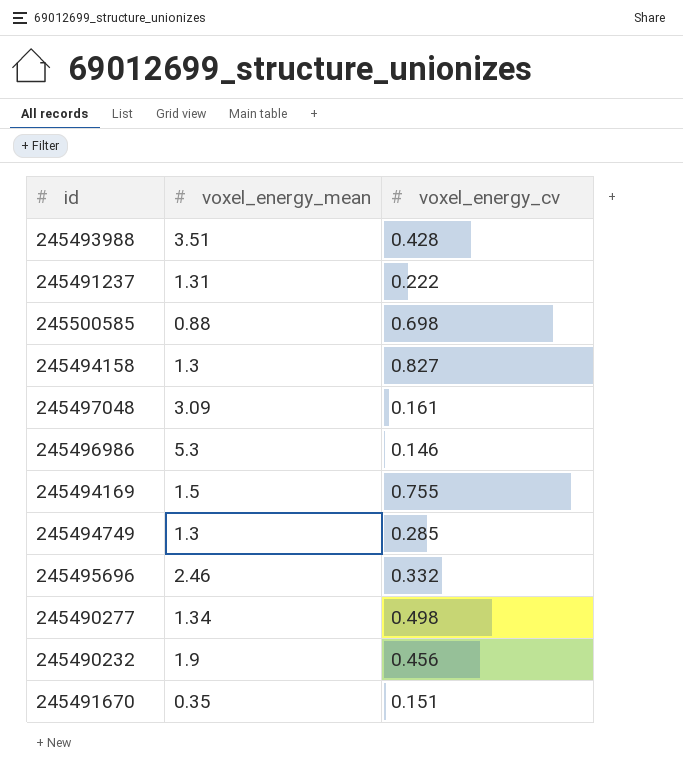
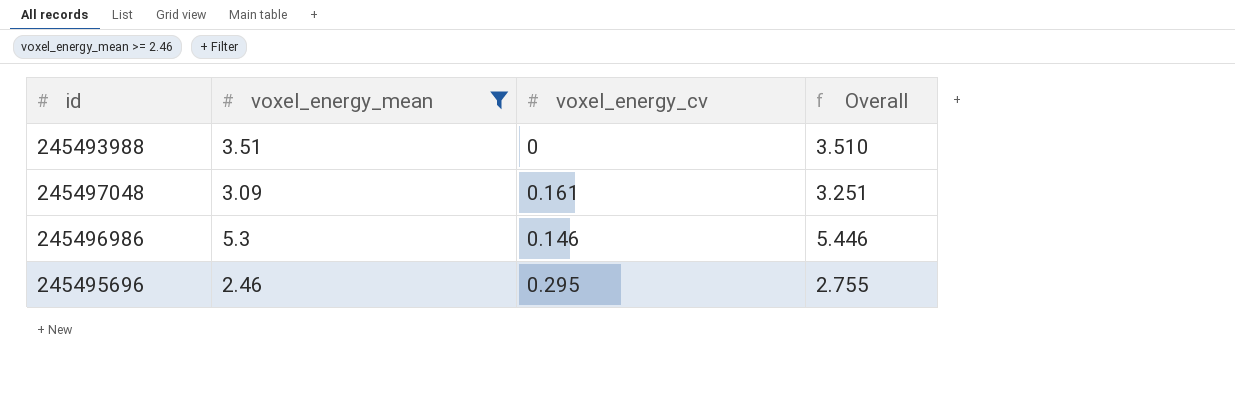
filter: none -> voxel_energy_mean >= 2.46
column Overall | formula: none -> [voxel_energy_mean] + [voxel_energy_cv]
245493988 | voxel_energy_cv: 0.428 -> 0
245495696 | voxel_energy_cv: 0.332 -> 0.295

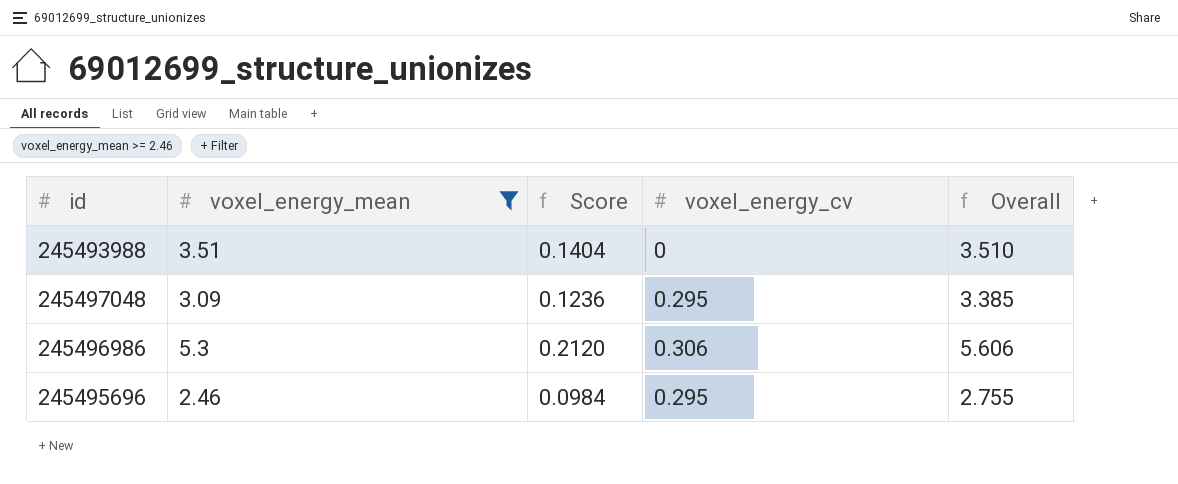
column Score | formula: none -> [voxel_energy_mean] * 0.04
245497048 | voxel_energy_cv: 0.161 -> 0.295
245497048 | Overall: 3.251 -> 3.385
245496986 | voxel_energy_cv: 0.146 -> 0.306
245496986 | Overall: 5.446 -> 5.606

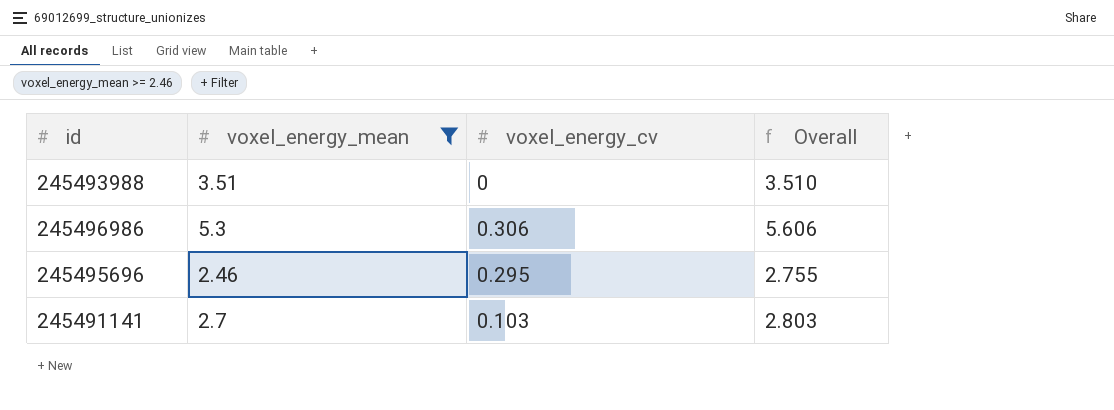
column Score | formula: [voxel_energy_mean] * 0.04 -> none
row 245497048: 3.09 | 0.1236 | 0.295 | 3.385 -> none
row 245491141: none -> 2.7 | 0.103 | 2.803

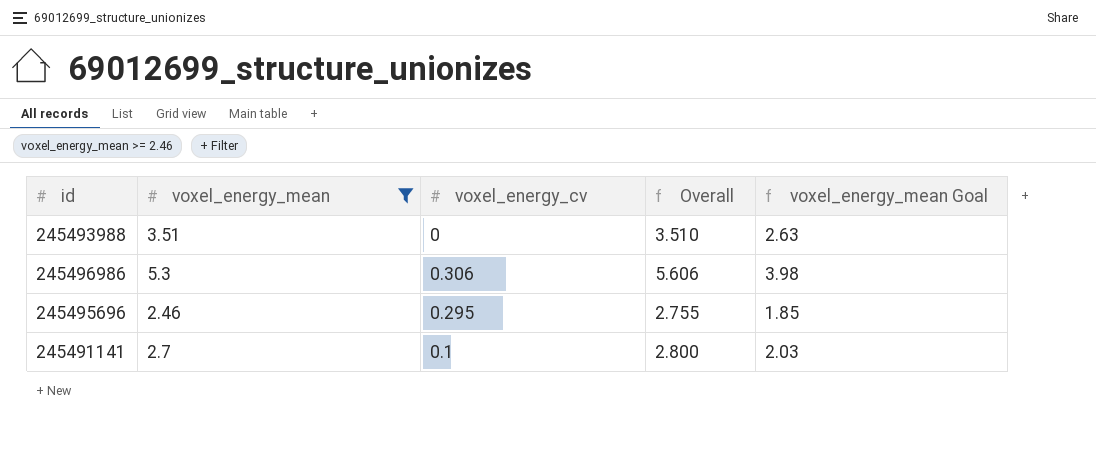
column voxel_energy_mean Goal | formula: none -> [voxel_energy_mean] * 0.75
245491141 | voxel_energy_cv: 0.103 -> 0.1
245491141 | Overall: 2.803 -> 2.800

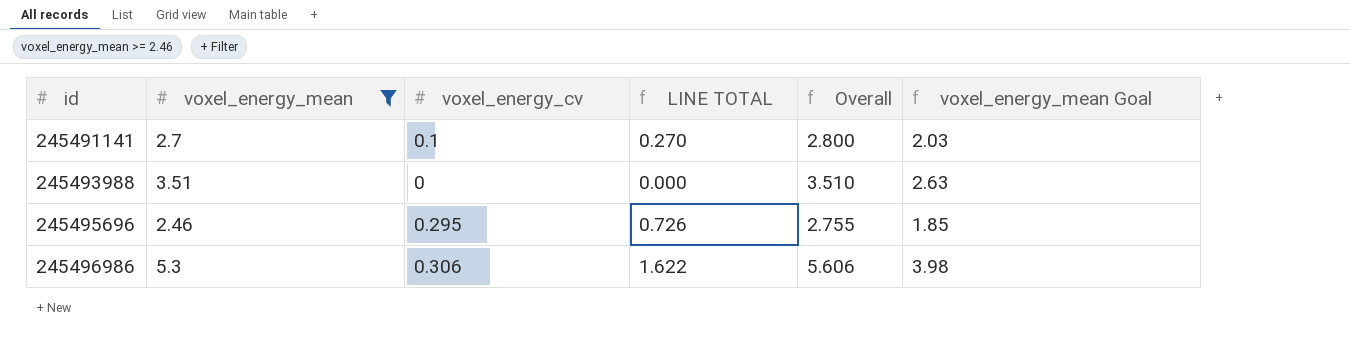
row order: none -> id ascending
column LINE TOTAL | formula: none -> [voxel_energy_mean] * [voxel_energy_cv]

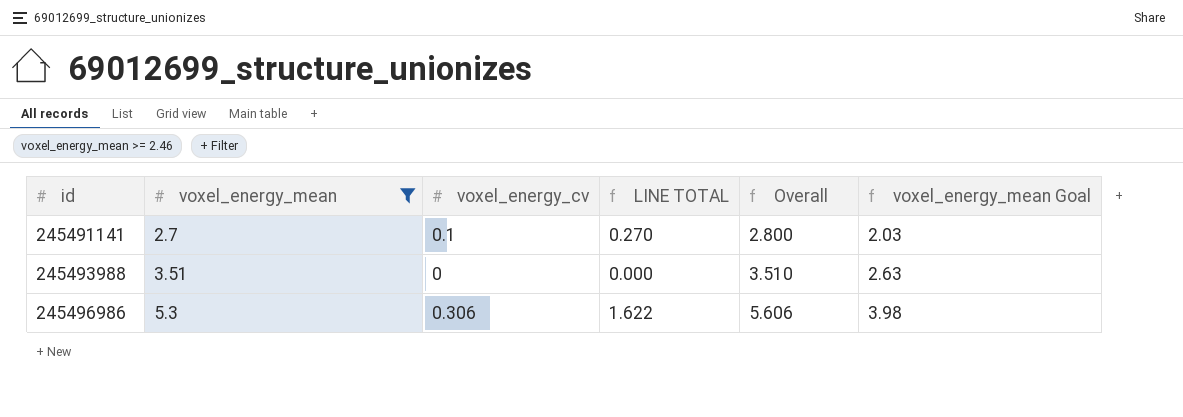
row 245495696: 2.46 | 0.295 | 0.726 | 2.755 | 1.85 -> none

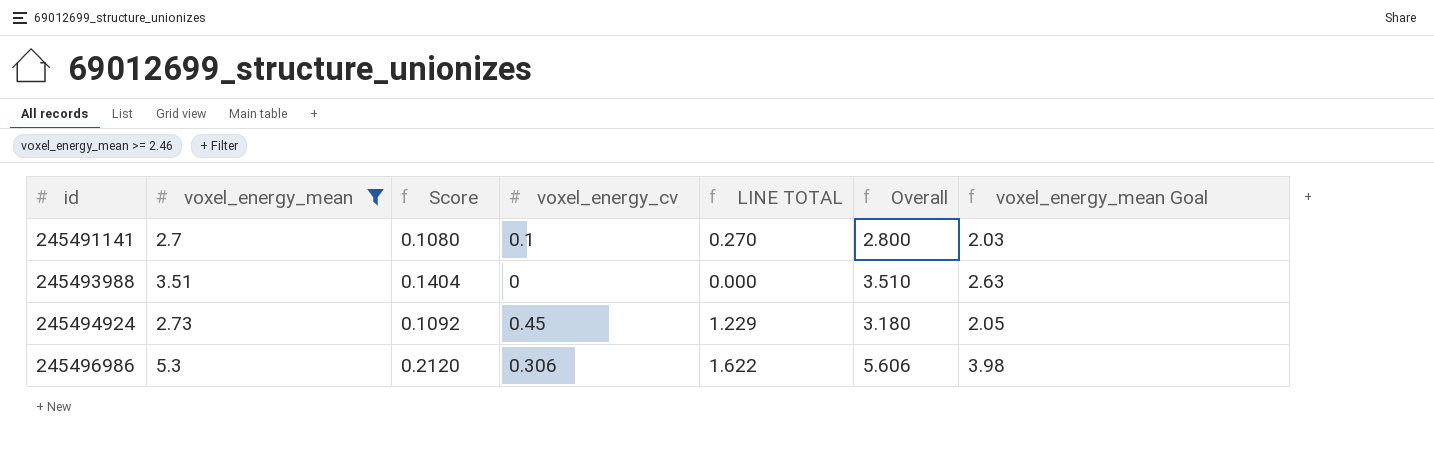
column Score | formula: none -> [voxel_energy_mean] * 0.04
row 245494924: none -> 2.73 | 0.1092 | 0.45 | 1.229 | 3.180 | 2.05

